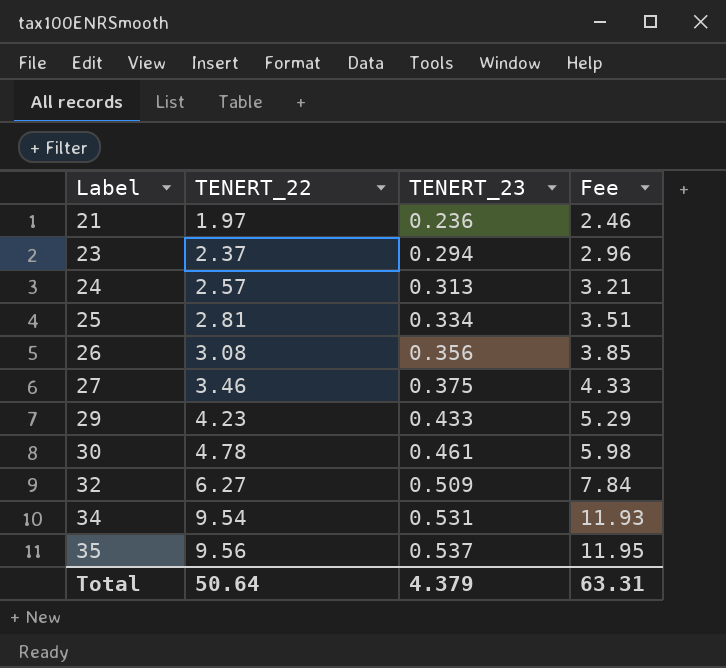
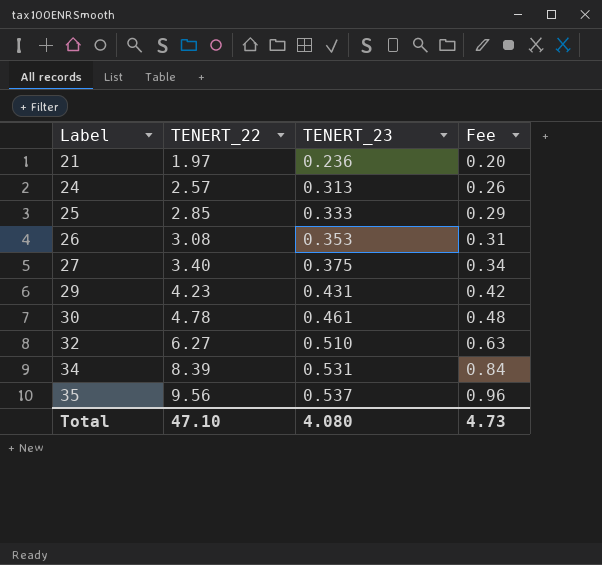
column Fee | formula: [TENERT_22] * 1.25 -> [TENERT_22] * 0.1
row 23: 2.37 | 0.294 | 2.96 -> none
25 | TENERT_22: 2.81 -> 2.85
25 | TENERT_23: 0.334 -> 0.333
26 | TENERT_23: 0.356 -> 0.353
27 | TENERT_22: 3.46 -> 3.40
29 | TENERT_23: 0.433 -> 0.431
32 | TENERT_23: 0.509 -> 0.510
34 | TENERT_22: 9.54 -> 8.39
Total | TENERT_22: 50.64 -> 47.10
Total | TENERT_23: 4.379 -> 4.080
Total | Fee: 63.31 -> 4.73

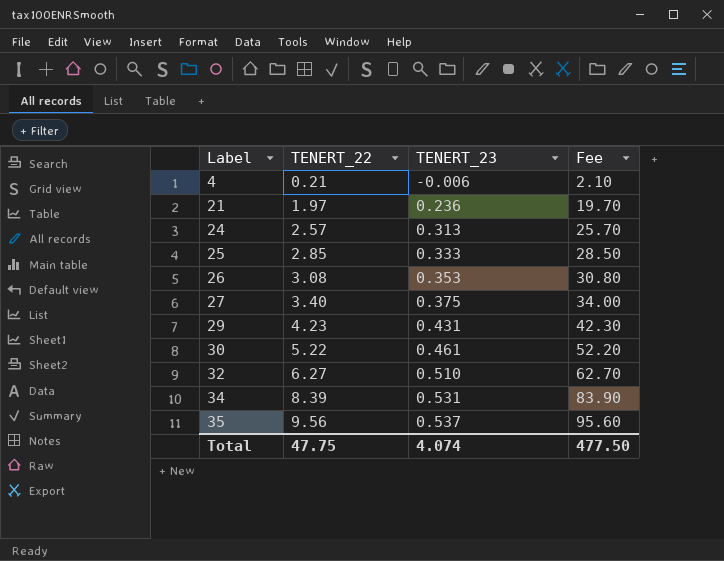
column Fee | formula: [TENERT_22] * 0.1 -> [TENERT_22] * 10
row 4: none -> 0.21 | -0.006 | 2.10
30 | TENERT_22: 4.78 -> 5.22
Total | TENERT_22: 47.10 -> 47.75
Total | TENERT_23: 4.080 -> 4.074
Total | Fee: 4.73 -> 477.50

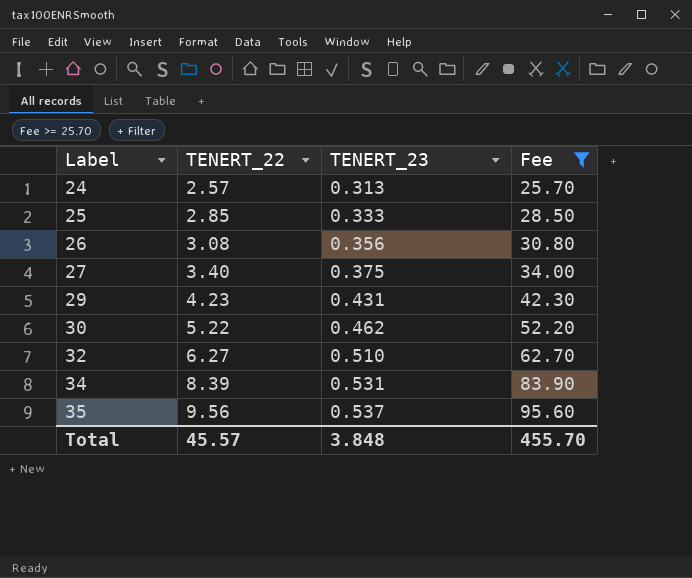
filter: none -> Fee >= 25.70
26 | TENERT_23: 0.353 -> 0.356
30 | TENERT_23: 0.461 -> 0.462
Total | TENERT_22: 47.75 -> 45.57
Total | TENERT_23: 4.074 -> 3.848
Total | Fee: 477.50 -> 455.70

